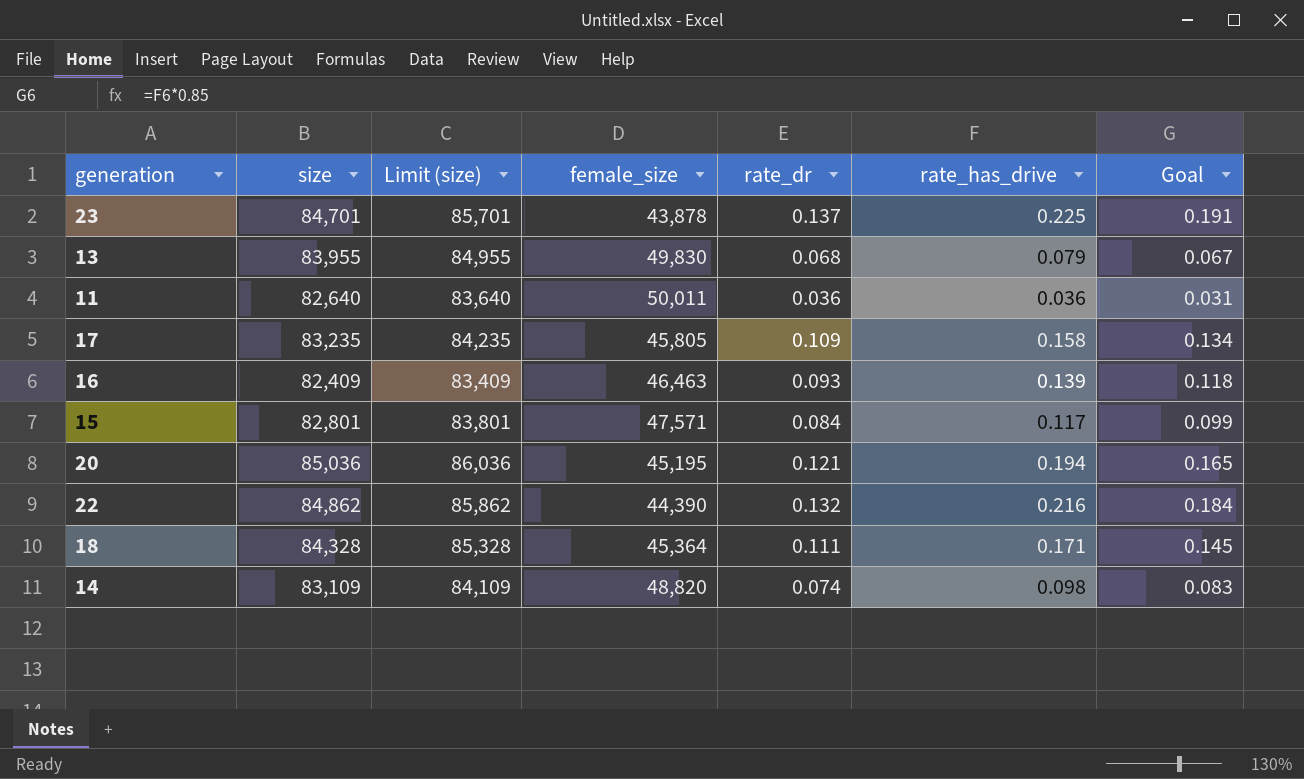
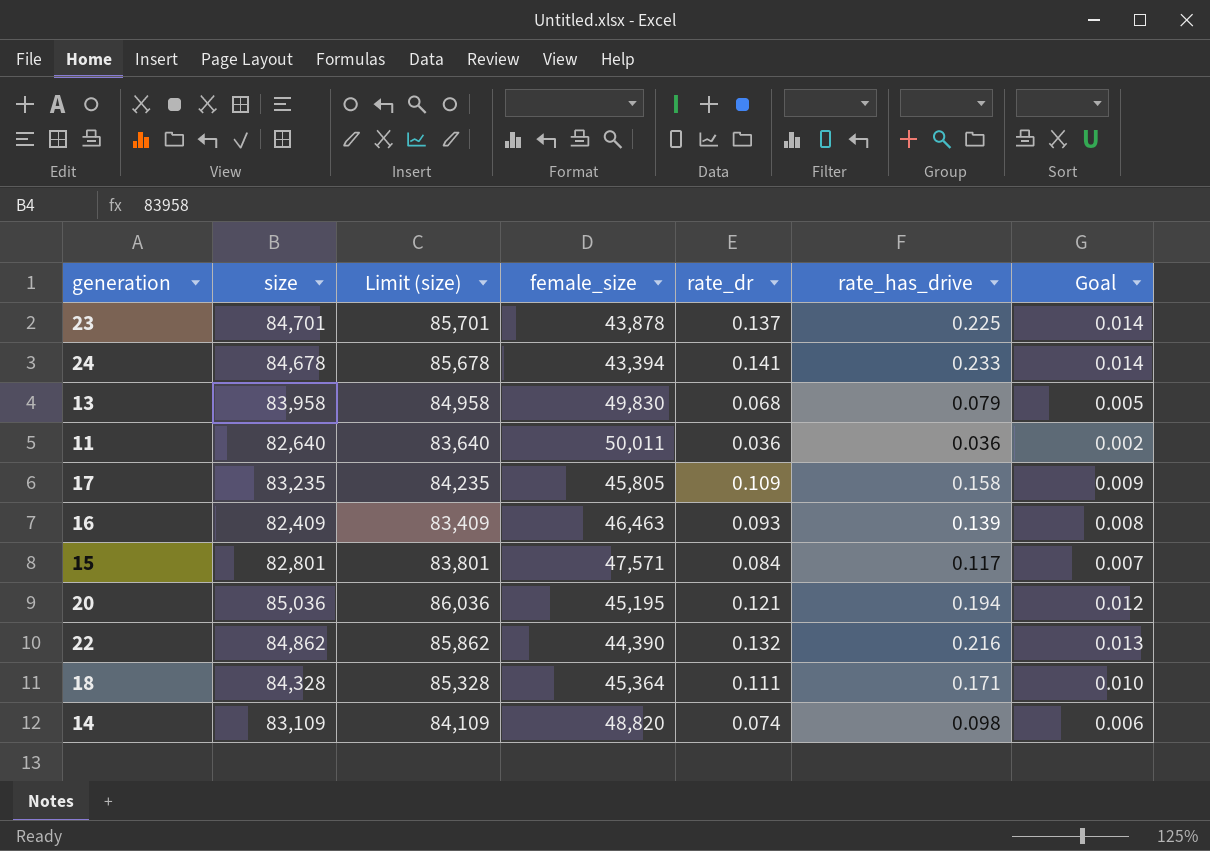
column Goal | formula: [rate_has_drive] * 0.85 -> [rate_has_drive] * 0.06
row 24: none -> 84,678 | 85,678 | 43,394 | 0.141 | 0.233 | 0.014
13 | size: 83,955 -> 83,958
13 | Limit (size): 84,955 -> 84,958

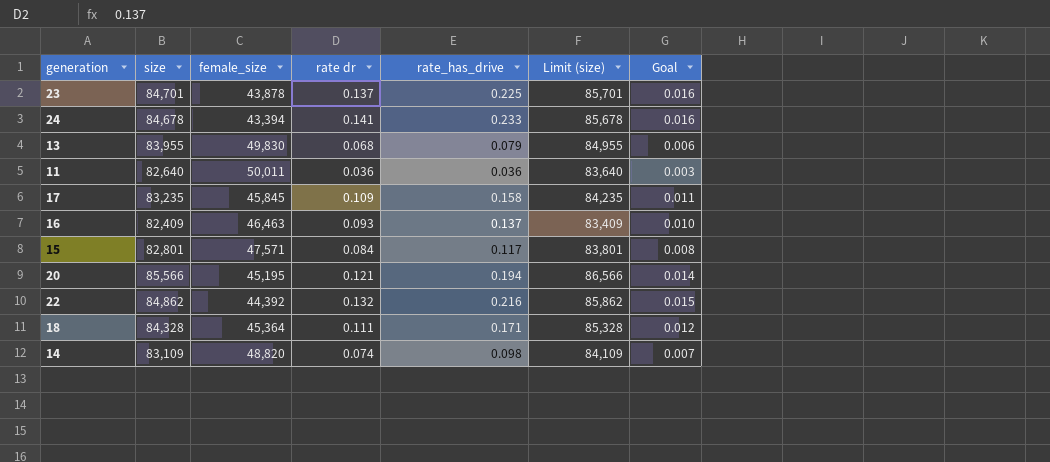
column name: rate_dr -> rate dr
column Limit (size) | position: 3 -> 6
column Goal | formula: [rate_has_drive] * 0.06 -> [rate_has_drive] * 0.07
13 | size: 83,958 -> 83,955
13 | Limit (size): 84,958 -> 84,955
17 | female_size: 45,805 -> 45,845
16 | rate_has_drive: 0.139 -> 0.137
20 | size: 85,036 -> 85,566
20 | Limit (size): 86,036 -> 86,566
22 | female_size: 44,390 -> 44,392

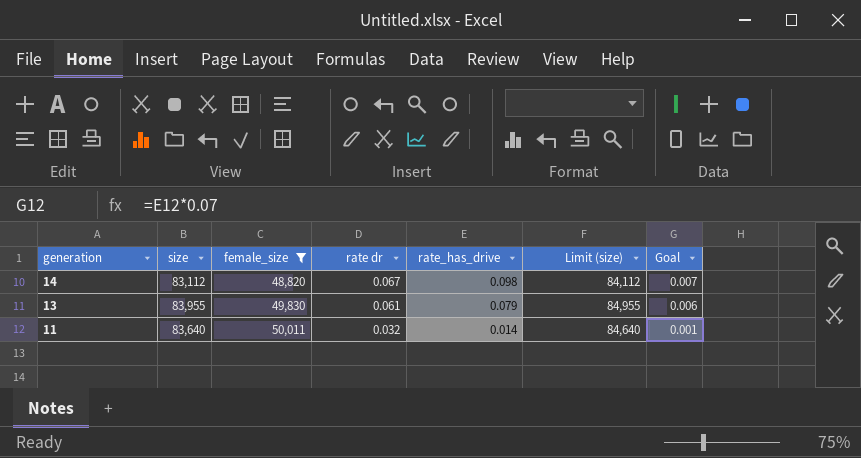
filter: none -> female_size >= 48,820
row order: none -> generation descending
14 | size: 83,109 -> 83,112
14 | rate dr: 0.074 -> 0.067
14 | Limit (size): 84,109 -> 84,112
13 | rate dr: 0.068 -> 0.061
11 | size: 82,640 -> 83,640
11 | rate dr: 0.036 -> 0.032
11 | rate_has_drive: 0.036 -> 0.014
11 | Limit (size): 83,640 -> 84,640
11 | Goal: 0.003 -> 0.001

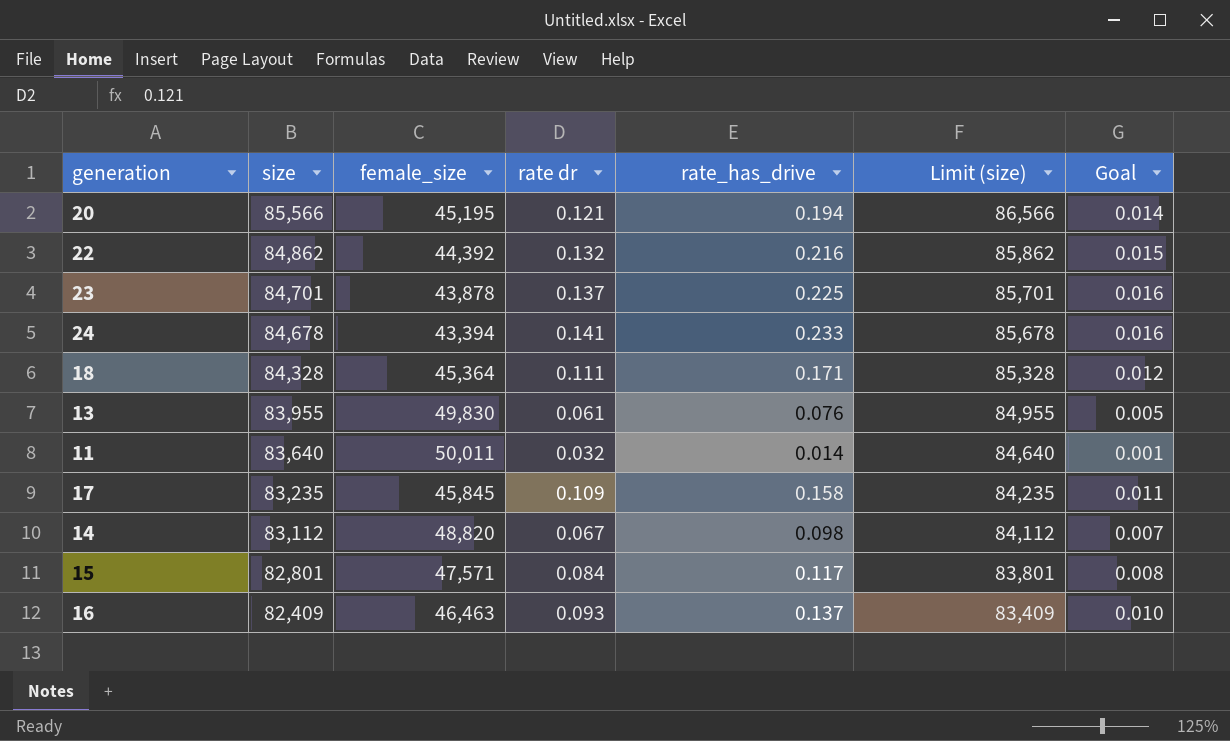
filter: female_size >= 48,820 -> none
row order: generation descending -> size descending
13 | rate_has_drive: 0.079 -> 0.076
13 | Goal: 0.006 -> 0.005

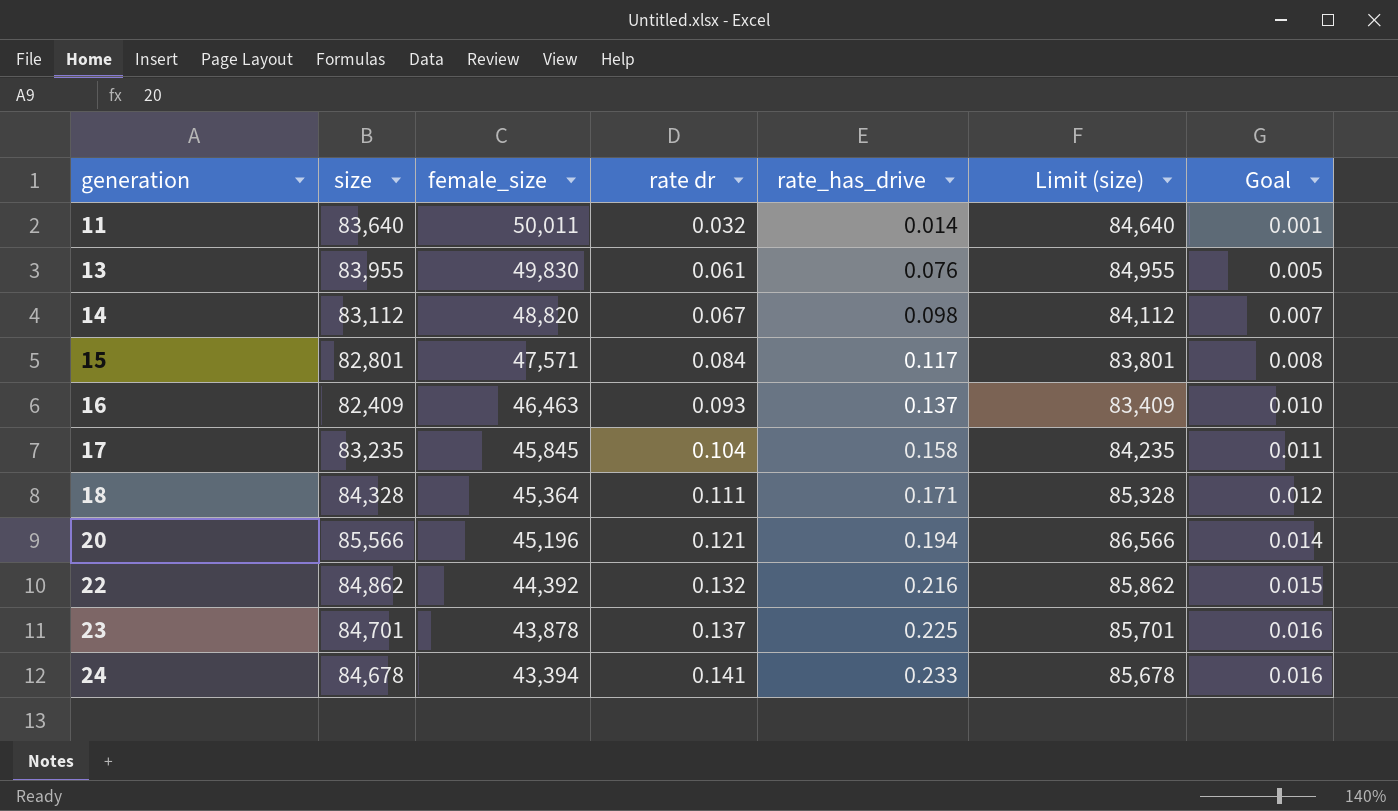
row order: size descending -> generation ascending
17 | rate dr: 0.109 -> 0.104
20 | female_size: 45,195 -> 45,196

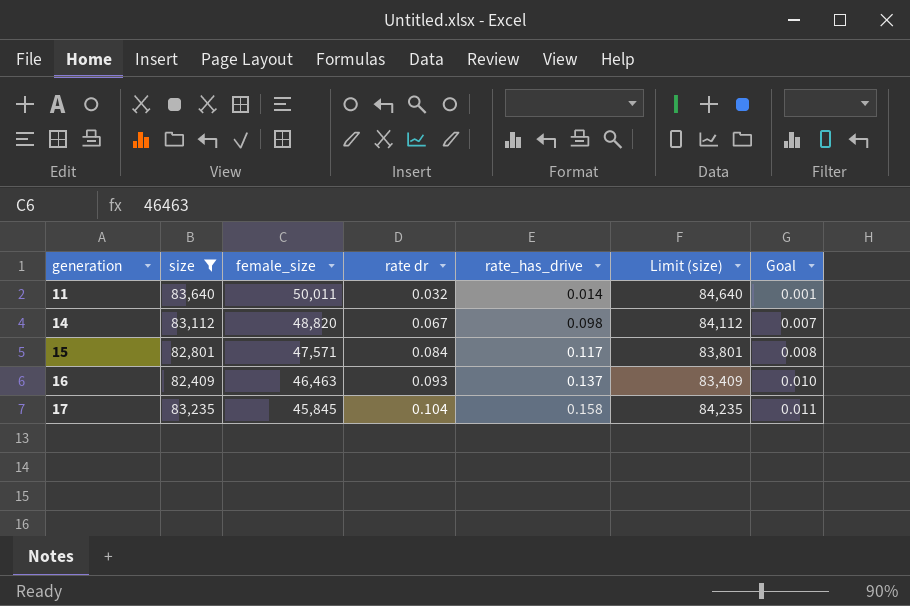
filter: none -> size <= 83,640

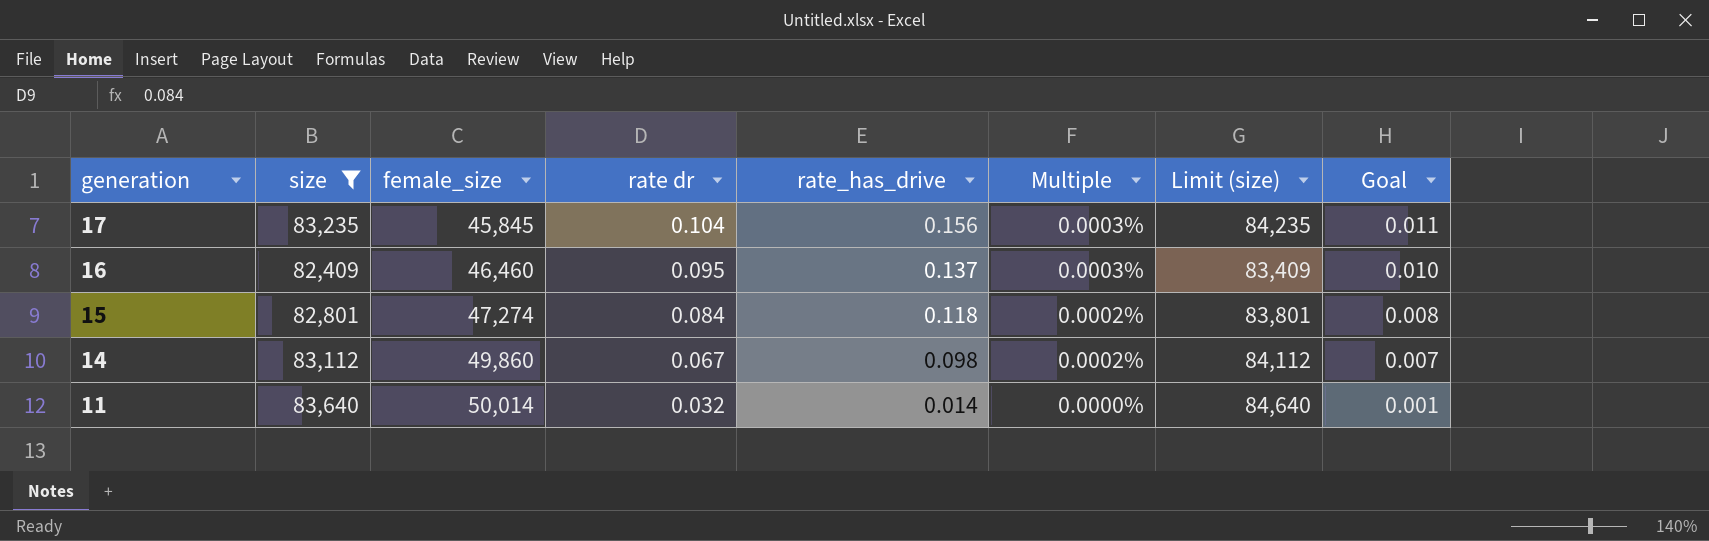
row order: generation ascending -> generation descending
column Multiple | formula: none -> [rate_has_drive] / [female_size]
17 | rate_has_drive: 0.158 -> 0.156
16 | female_size: 46,463 -> 46,460
16 | rate dr: 0.093 -> 0.095
15 | female_size: 47,571 -> 47,274
15 | rate_has_drive: 0.117 -> 0.118
14 | female_size: 48,820 -> 49,860
11 | female_size: 50,011 -> 50,014

